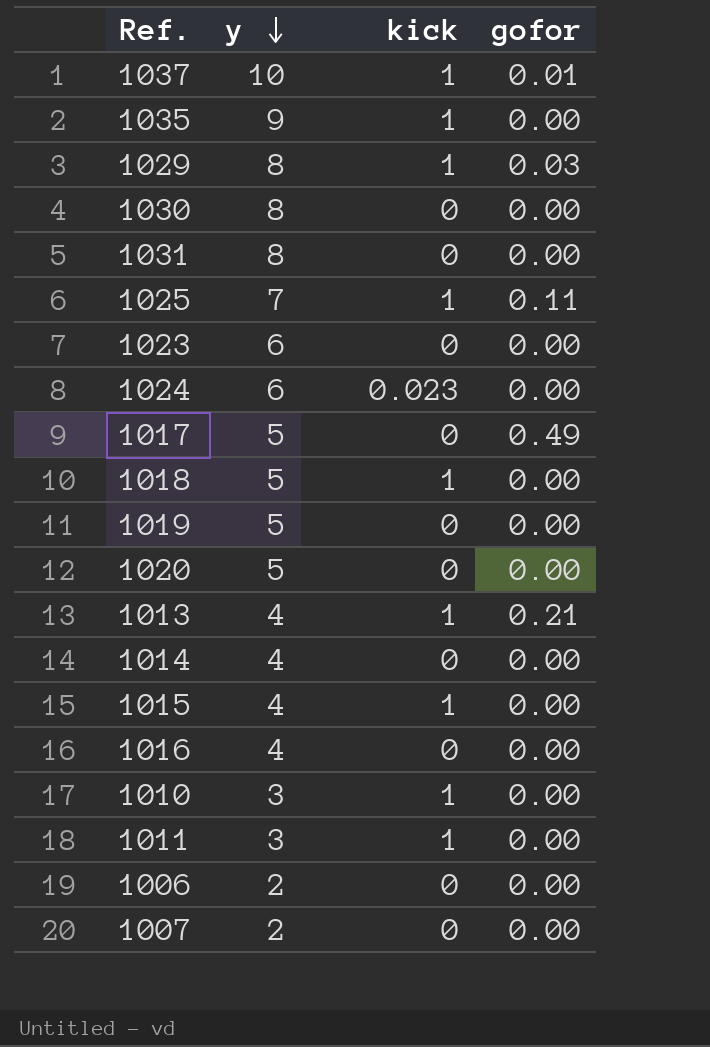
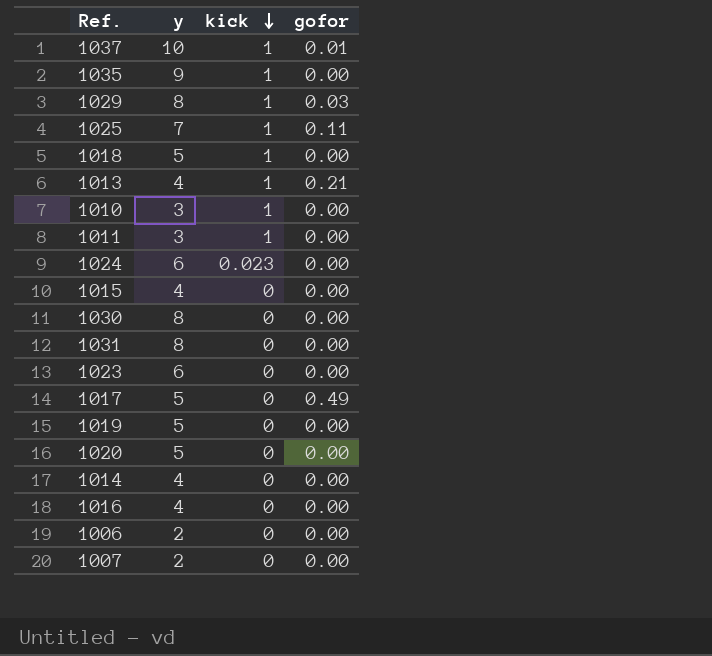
row order: y descending -> kick descending
1015 | kick: 1 -> 0

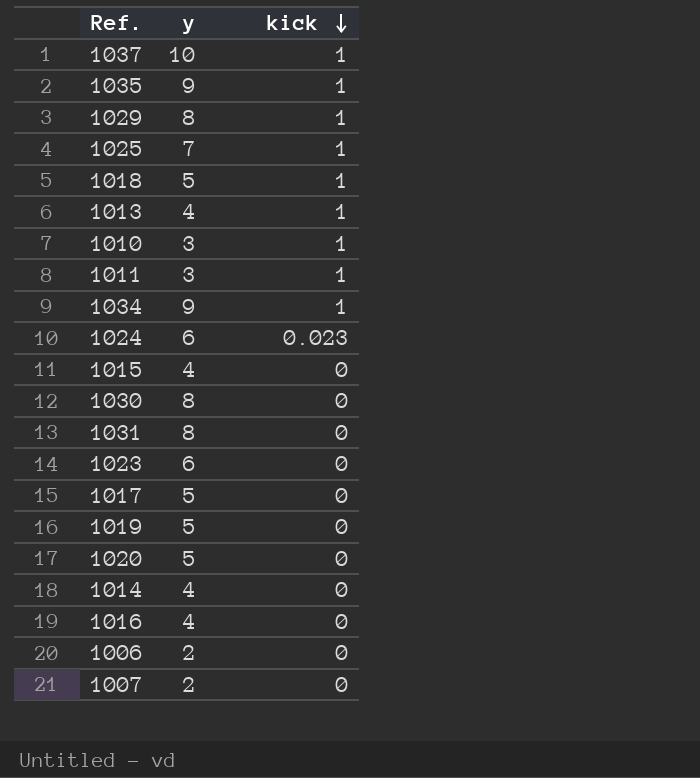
column gofor | position: 4 -> none
row 1034: none -> 9 | 1

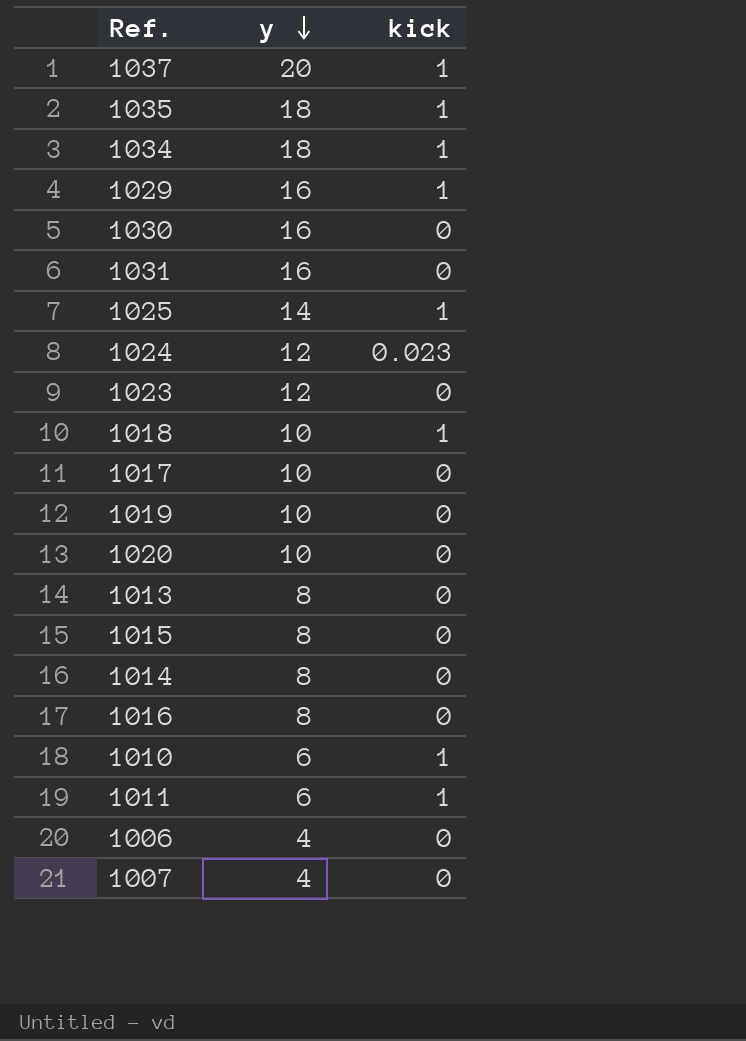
row order: kick descending -> y descending
1037 | y: 10 -> 20
1035 | y: 9 -> 18
1034 | y: 9 -> 18
1029 | y: 8 -> 16
1030 | y: 8 -> 16
1031 | y: 8 -> 16
1025 | y: 7 -> 14
1024 | y: 6 -> 12
1023 | y: 6 -> 12
1018 | y: 5 -> 10
1017 | y: 5 -> 10
1019 | y: 5 -> 10
1020 | y: 5 -> 10
1013 | y: 4 -> 8
1013 | kick: 1 -> 0
1015 | y: 4 -> 8
1014 | y: 4 -> 8
1016 | y: 4 -> 8
1010 | y: 3 -> 6
1011 | y: 3 -> 6
1006 | y: 2 -> 4
1007 | y: 2 -> 4

